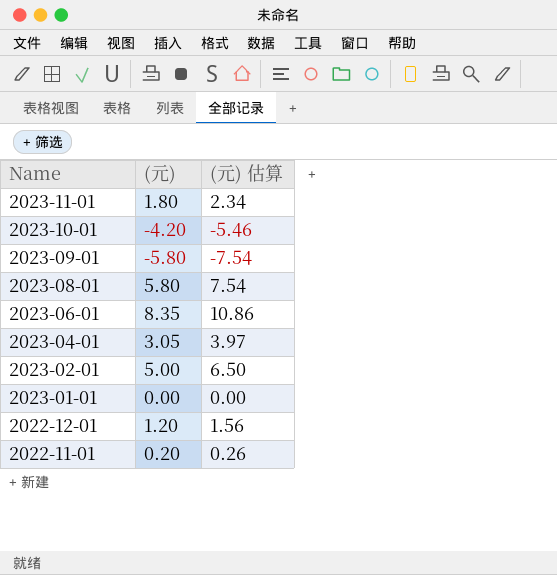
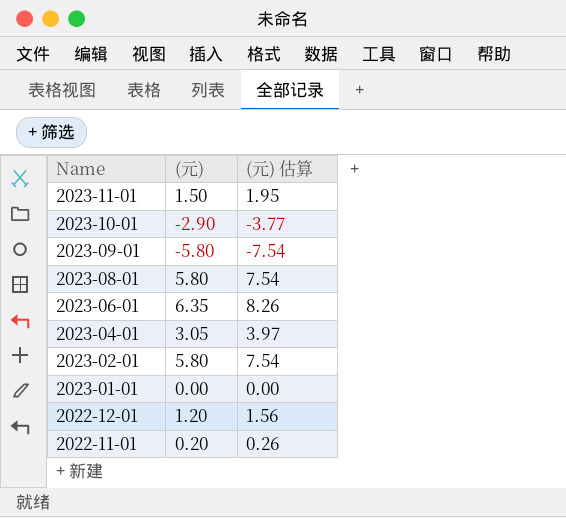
2023-11-01 | (元): 1.80 -> 1.50
2023-11-01 | (元) 估算: 2.34 -> 1.95
2023-10-01 | (元): -4.20 -> -2.90
2023-10-01 | (元) 估算: -5.46 -> -3.77
2023-06-01 | (元): 8.35 -> 6.35
2023-06-01 | (元) 估算: 10.86 -> 8.26
2023-02-01 | (元): 5.00 -> 5.80
2023-02-01 | (元) 估算: 6.50 -> 7.54

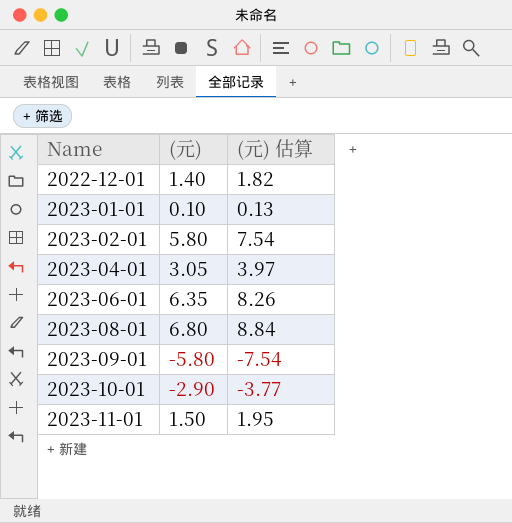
row order: Name descending -> Name ascending
row 2022-11-01: 0.20 | 0.26 -> none
2022-12-01 | (元): 1.20 -> 1.40
2022-12-01 | (元) 估算: 1.56 -> 1.82
2023-01-01 | (元): 0.00 -> 0.10
2023-01-01 | (元) 估算: 0.00 -> 0.13
2023-08-01 | (元): 5.80 -> 6.80
2023-08-01 | (元) 估算: 7.54 -> 8.84

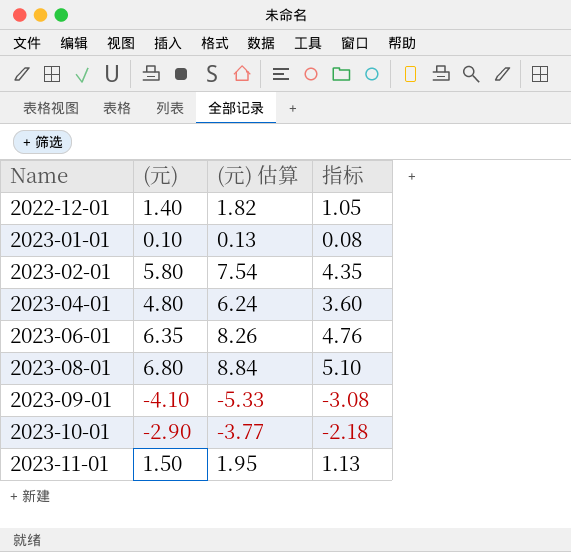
column 指标 | formula: none -> [(元)] * 0.75
2023-04-01 | (元): 3.05 -> 4.80
2023-04-01 | (元) 估算: 3.97 -> 6.24
2023-09-01 | (元): -5.80 -> -4.10
2023-09-01 | (元) 估算: -7.54 -> -5.33

